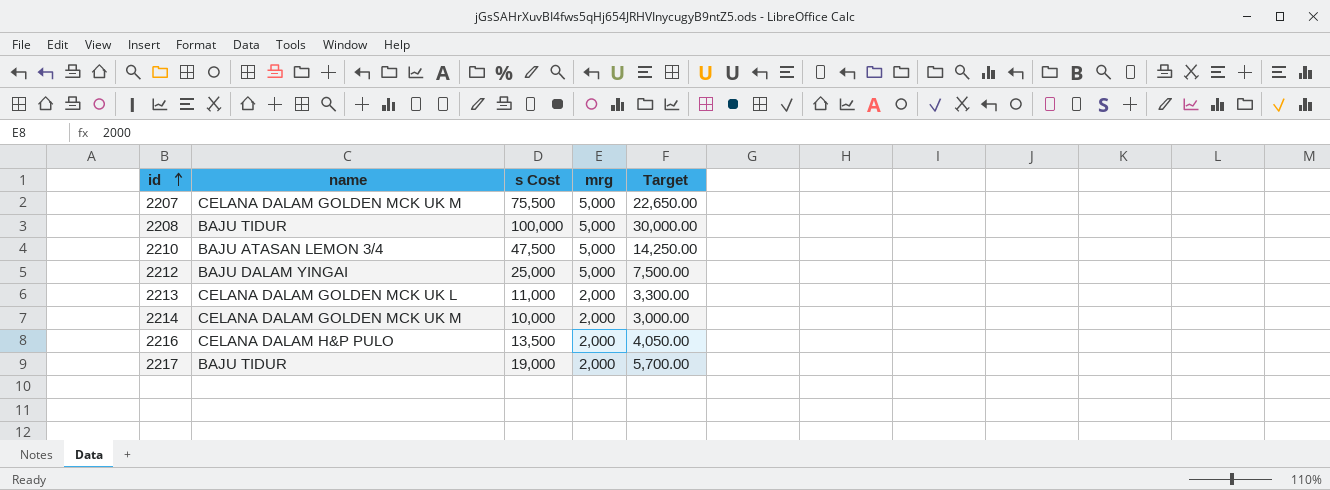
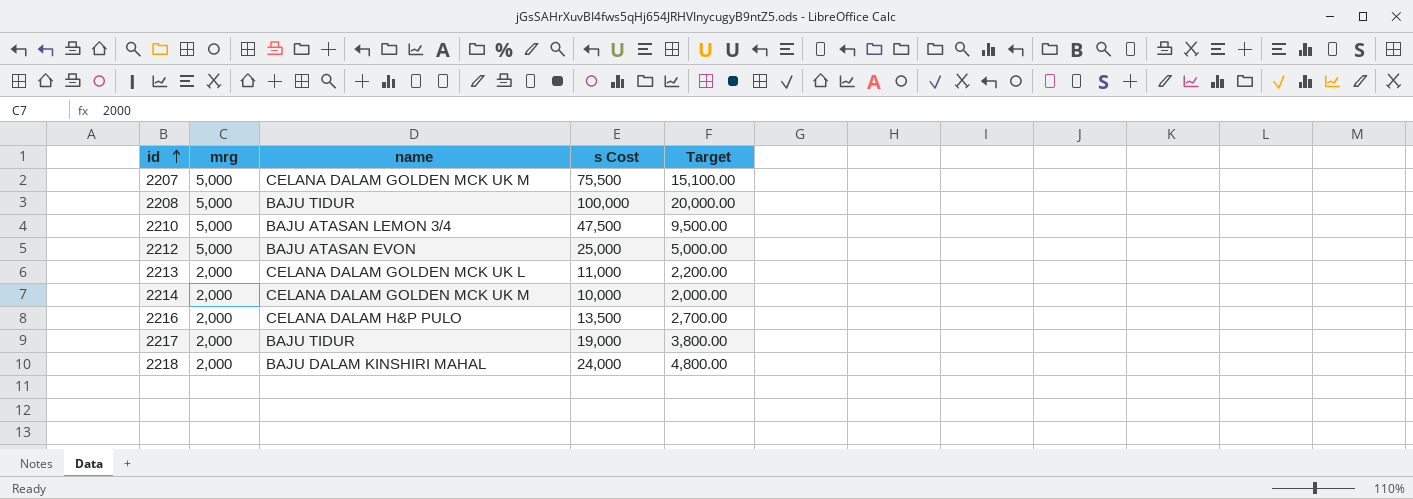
column mrg | position: 4 -> 2
column Target | formula: [s Cost] * 0.3 -> [s Cost] * 0.2
2212 | name: BAJU DALAM YINGAI -> BAJU ATASAN EVON
row 2218: none -> 2,000 | BAJU DALAM KINSHIRI MAHAL | 24,000 | 4,800.00

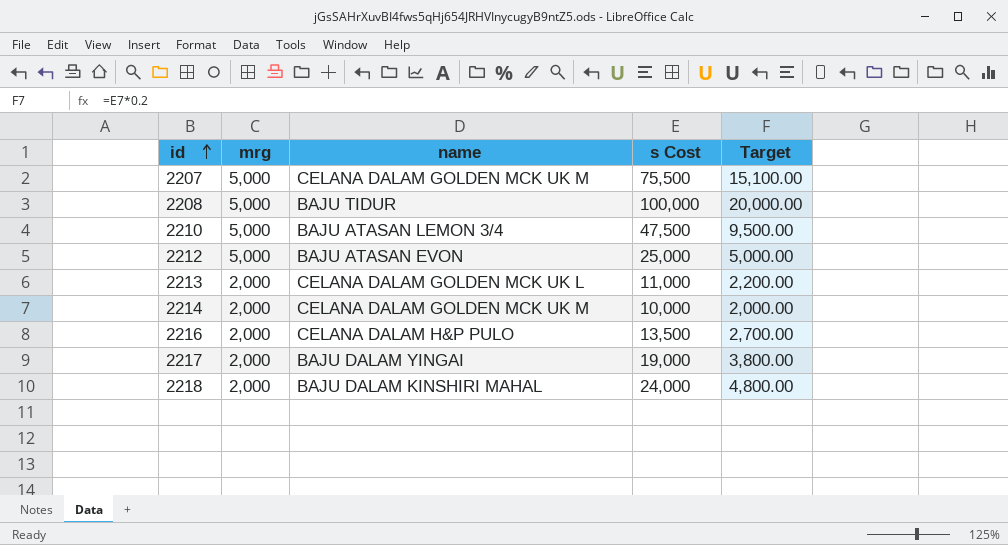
2217 | name: BAJU TIDUR -> BAJU DALAM YINGAI

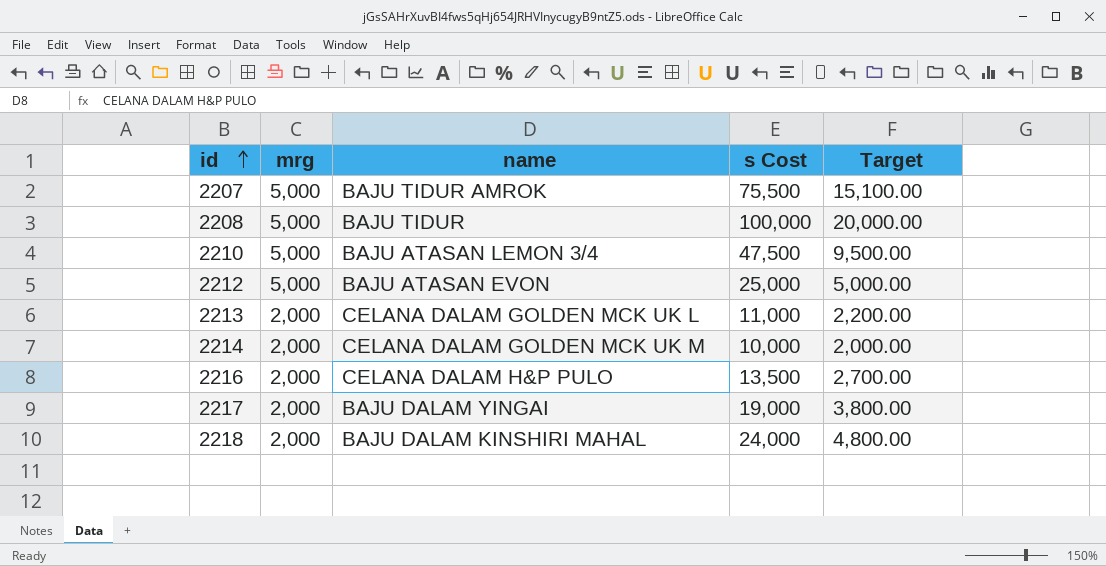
2207 | name: CELANA DALAM GOLDEN MCK UK M -> BAJU TIDUR AMROK

